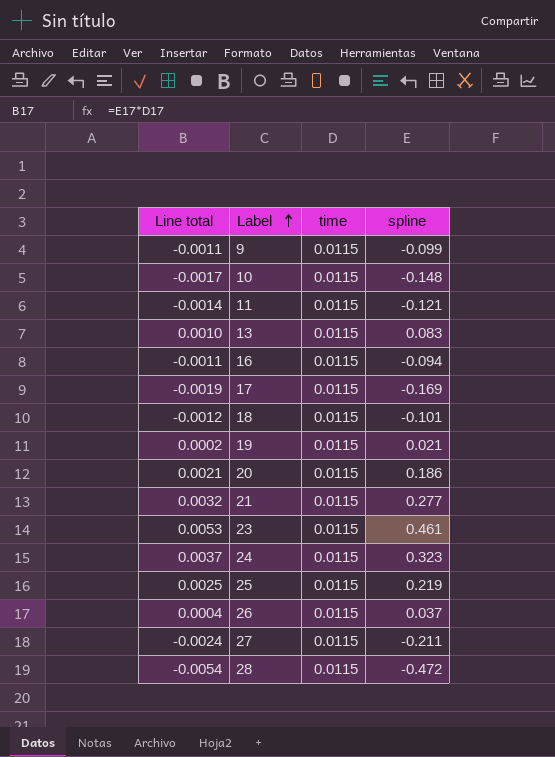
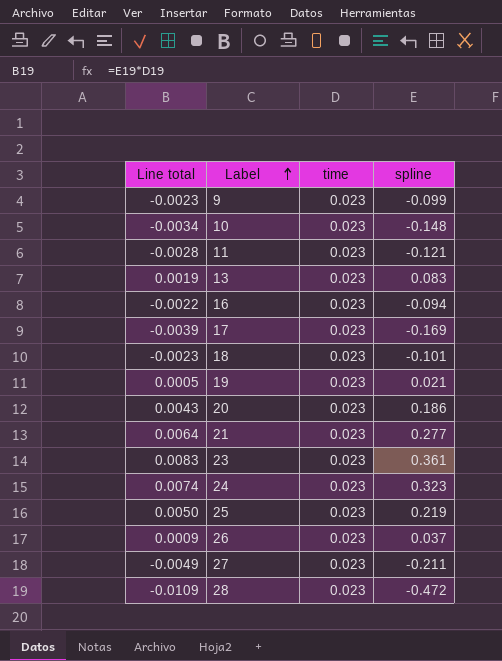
9 | Line total: -0.0011 -> -0.0023
9 | time: 0.0115 -> 0.023
10 | Line total: -0.0017 -> -0.0034
10 | time: 0.0115 -> 0.023
11 | Line total: -0.0014 -> -0.0028
11 | time: 0.0115 -> 0.023
13 | Line total: 0.0010 -> 0.0019
13 | time: 0.0115 -> 0.023
16 | Line total: -0.0011 -> -0.0022
16 | time: 0.0115 -> 0.023
17 | Line total: -0.0019 -> -0.0039
17 | time: 0.0115 -> 0.023
18 | Line total: -0.0012 -> -0.0023
18 | time: 0.0115 -> 0.023
19 | Line total: 0.0002 -> 0.0005
19 | time: 0.0115 -> 0.023
20 | Line total: 0.0021 -> 0.0043
20 | time: 0.0115 -> 0.023
21 | Line total: 0.0032 -> 0.0064
21 | time: 0.0115 -> 0.023
23 | Line total: 0.0053 -> 0.0083
23 | time: 0.0115 -> 0.023
23 | spline: 0.461 -> 0.361
24 | Line total: 0.0037 -> 0.0074
24 | time: 0.0115 -> 0.023
25 | Line total: 0.0025 -> 0.0050
25 | time: 0.0115 -> 0.023
26 | Line total: 0.0004 -> 0.0009
26 | time: 0.0115 -> 0.023
27 | Line total: -0.0024 -> -0.0049
27 | time: 0.0115 -> 0.023
28 | Line total: -0.0054 -> -0.0109
28 | time: 0.0115 -> 0.023

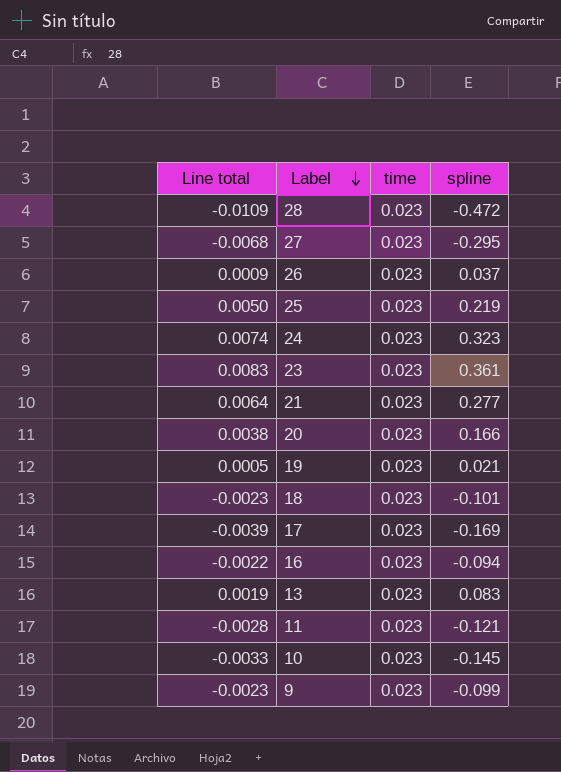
row order: Label ascending -> Label descending
27 | Line total: -0.0049 -> -0.0068
27 | spline: -0.211 -> -0.295
20 | Line total: 0.0043 -> 0.0038
20 | spline: 0.186 -> 0.166
10 | Line total: -0.0034 -> -0.0033
10 | spline: -0.148 -> -0.145

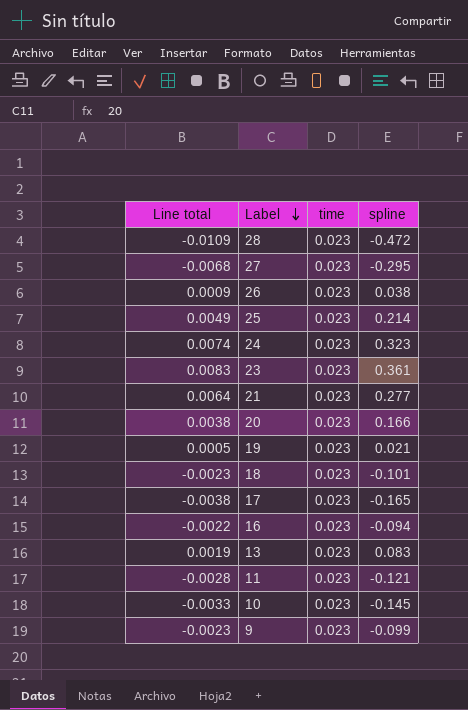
26 | spline: 0.037 -> 0.038
25 | Line total: 0.0050 -> 0.0049
25 | spline: 0.219 -> 0.214
17 | Line total: -0.0039 -> -0.0038
17 | spline: -0.169 -> -0.165

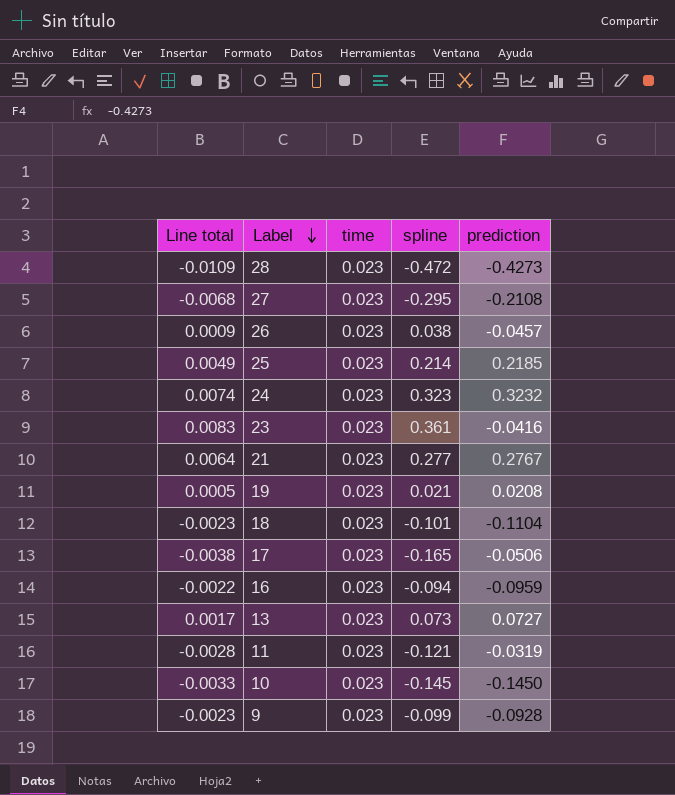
column prediction | position: none -> 5
row 20: 0.0038 | 0.023 | 0.166 -> none
13 | Line total: 0.0019 -> 0.0017
13 | spline: 0.083 -> 0.073

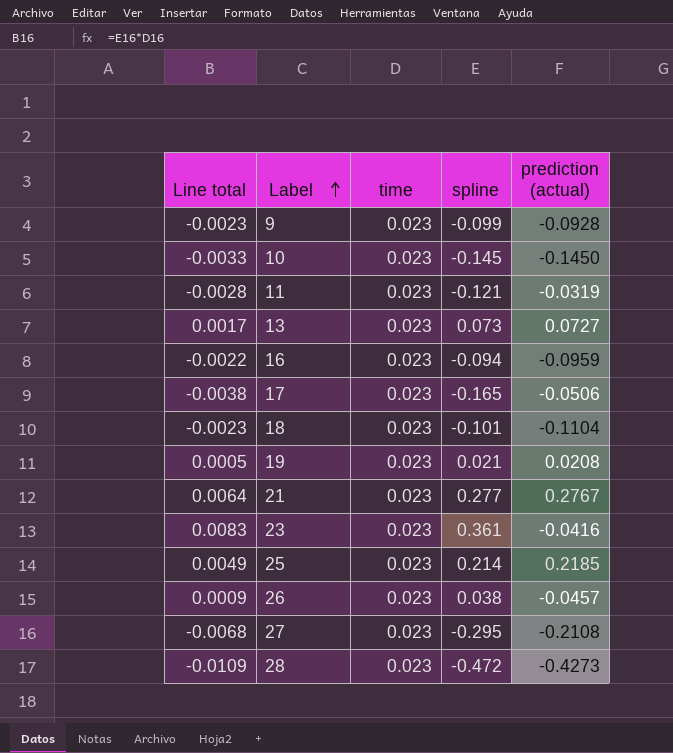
row order: Label descending -> Label ascending
column name: prediction -> prediction (actual)
row 24: 0.0074 | 0.023 | 0.323 | 0.3232 -> none

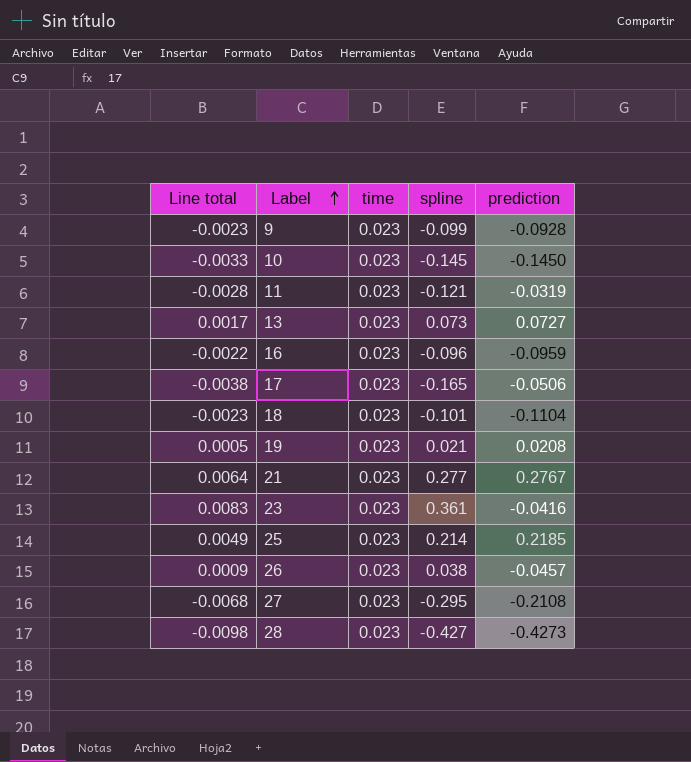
column name: prediction (actual) -> prediction
16 | spline: -0.094 -> -0.096
28 | Line total: -0.0109 -> -0.0098
28 | spline: -0.472 -> -0.427

